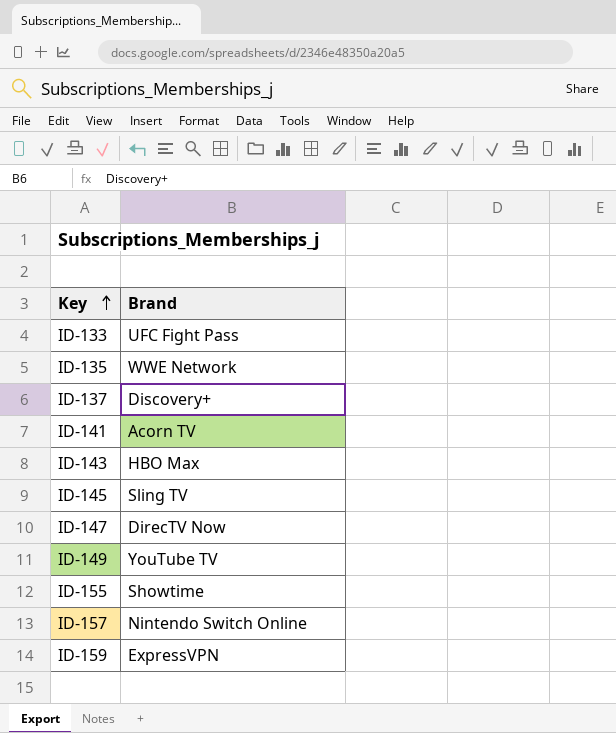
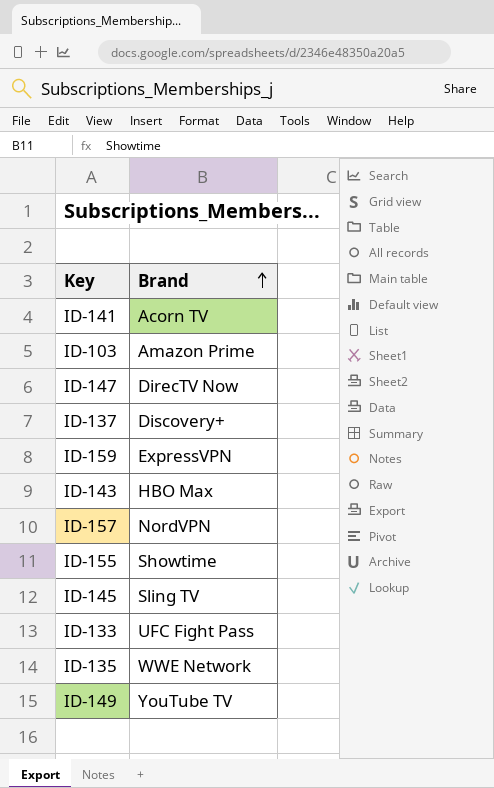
row order: Key ascending -> Brand ascending
row ID-103: none -> Amazon Prime
ID-157 | Brand: Nintendo Switch Online -> NordVPN

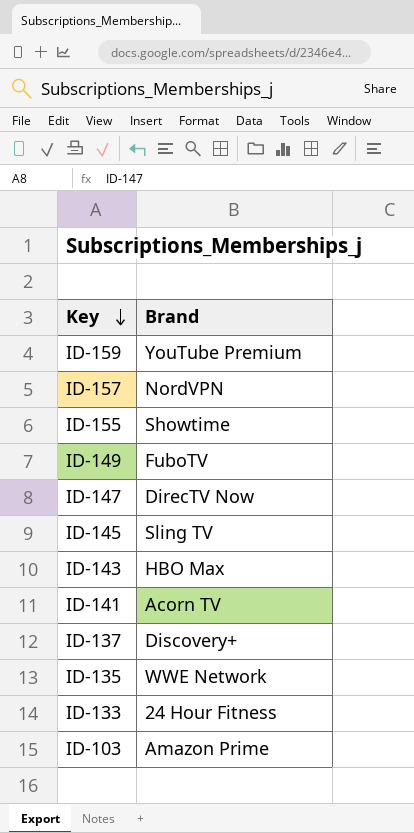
row order: Brand ascending -> Key descending
ID-159 | Brand: ExpressVPN -> YouTube Premium
ID-149 | Brand: YouTube TV -> FuboTV
ID-133 | Brand: UFC Fight Pass -> 24 Hour Fitness

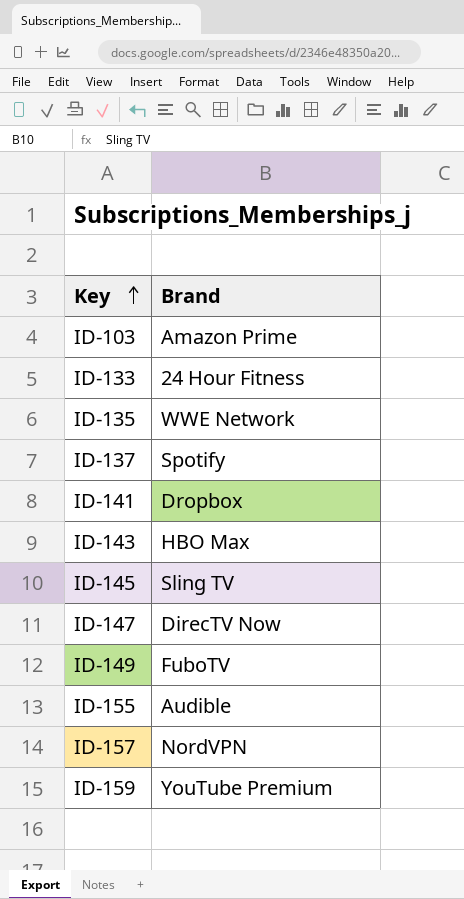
row order: Key descending -> Key ascending
ID-137 | Brand: Discovery+ -> Spotify
ID-141 | Brand: Acorn TV -> Dropbox
ID-155 | Brand: Showtime -> Audible

